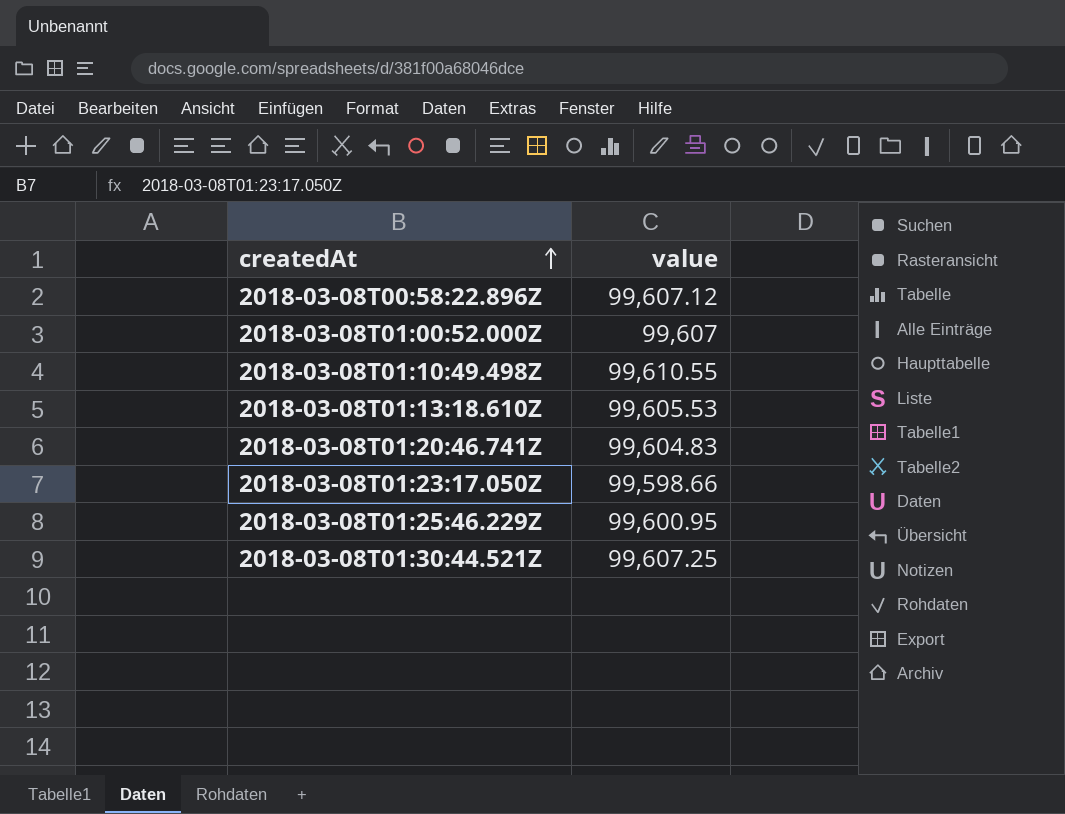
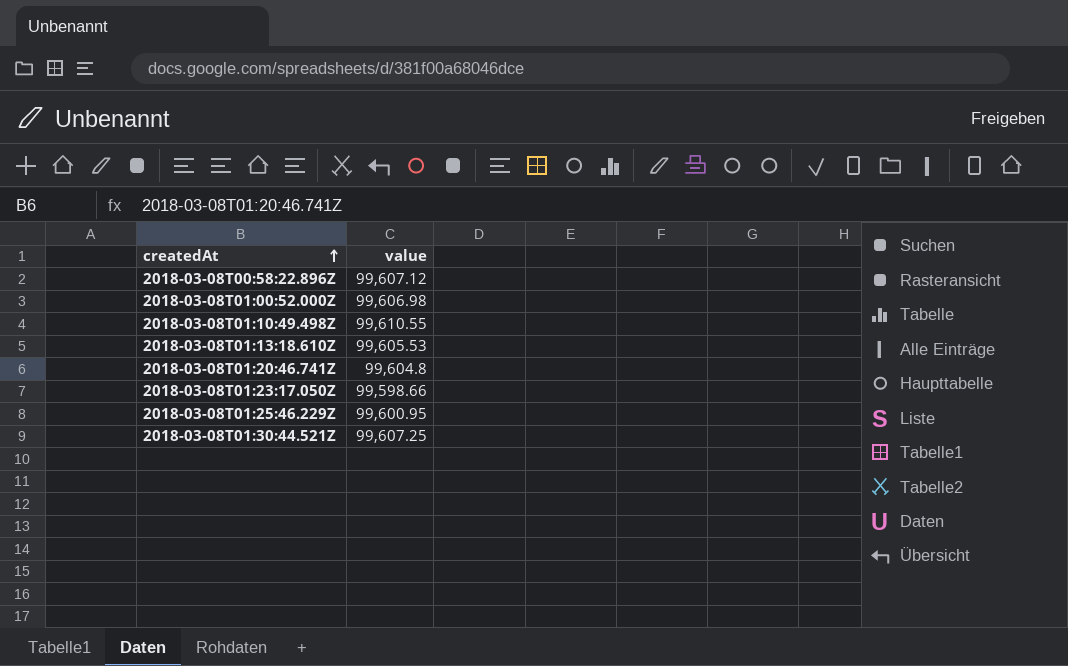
2018-03-08T01:00:52.000Z | value: 99,607 -> 99,606.98
2018-03-08T01:20:46.741Z | value: 99,604.83 -> 99,604.8

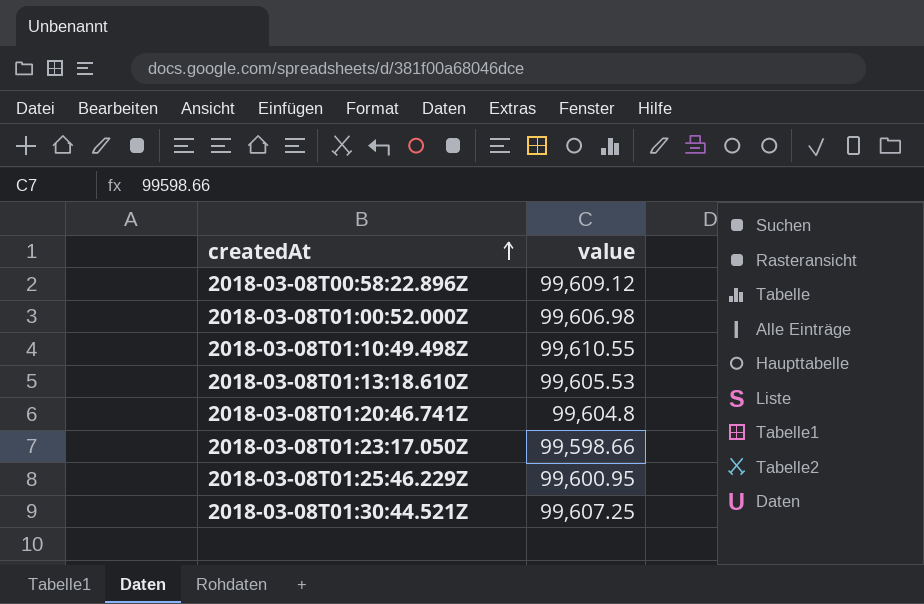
2018-03-08T00:58:22.896Z | value: 99,607.12 -> 99,609.12

